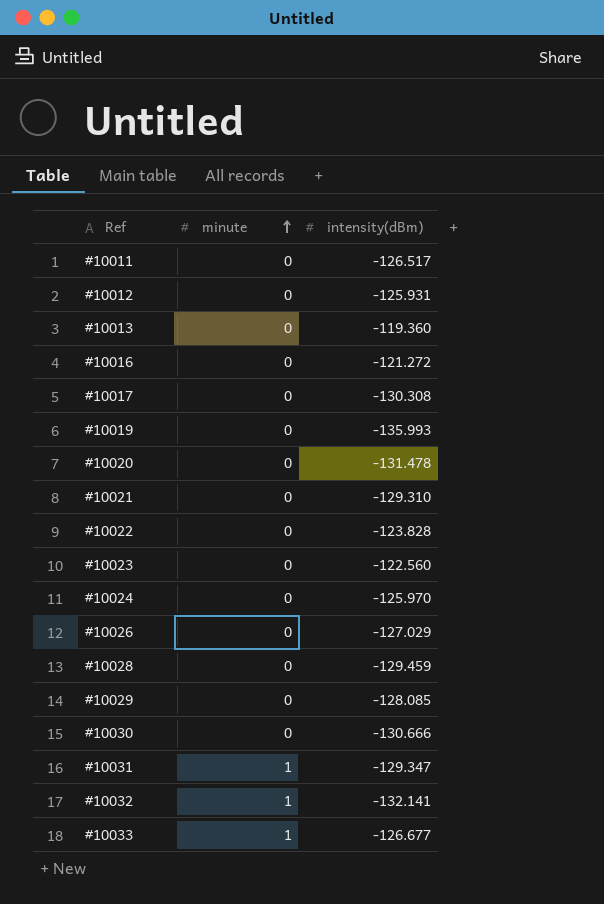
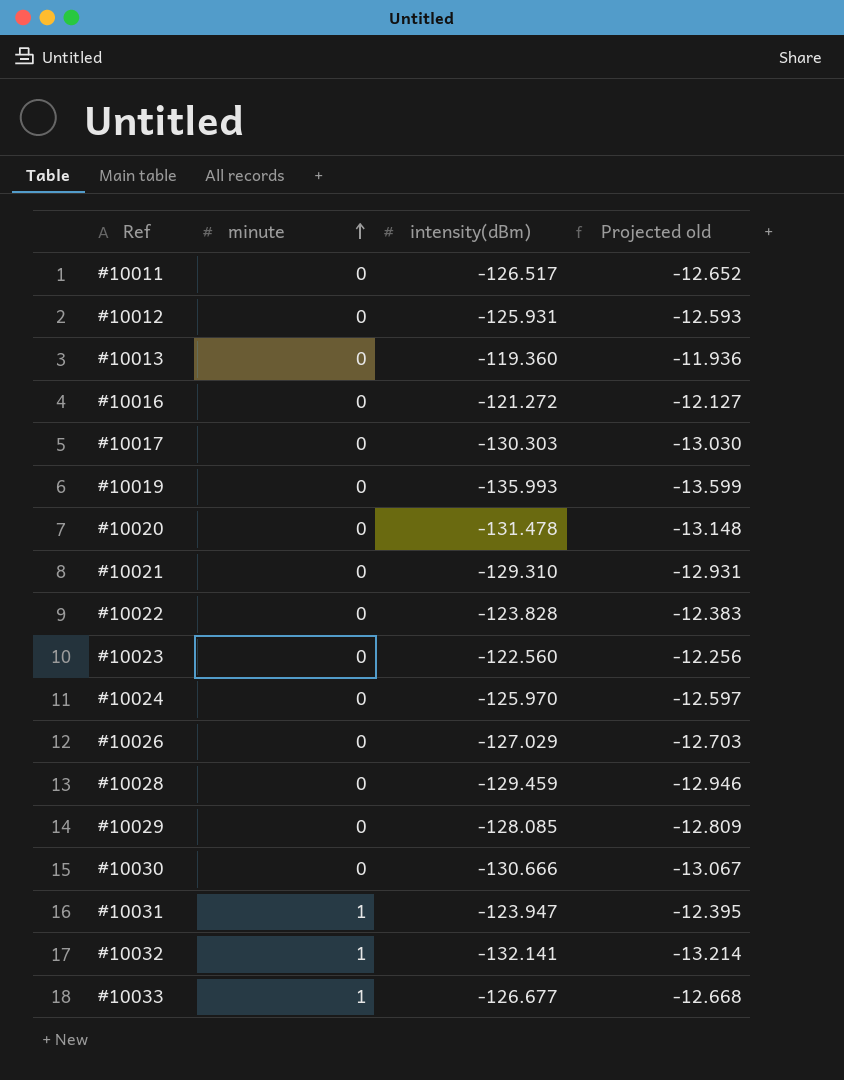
column Projected old | formula: none -> [intensity(dBm)] * 0.1
#10017 | intensity(dBm): -130.308 -> -130.303
#10031 | intensity(dBm): -129.347 -> -123.947

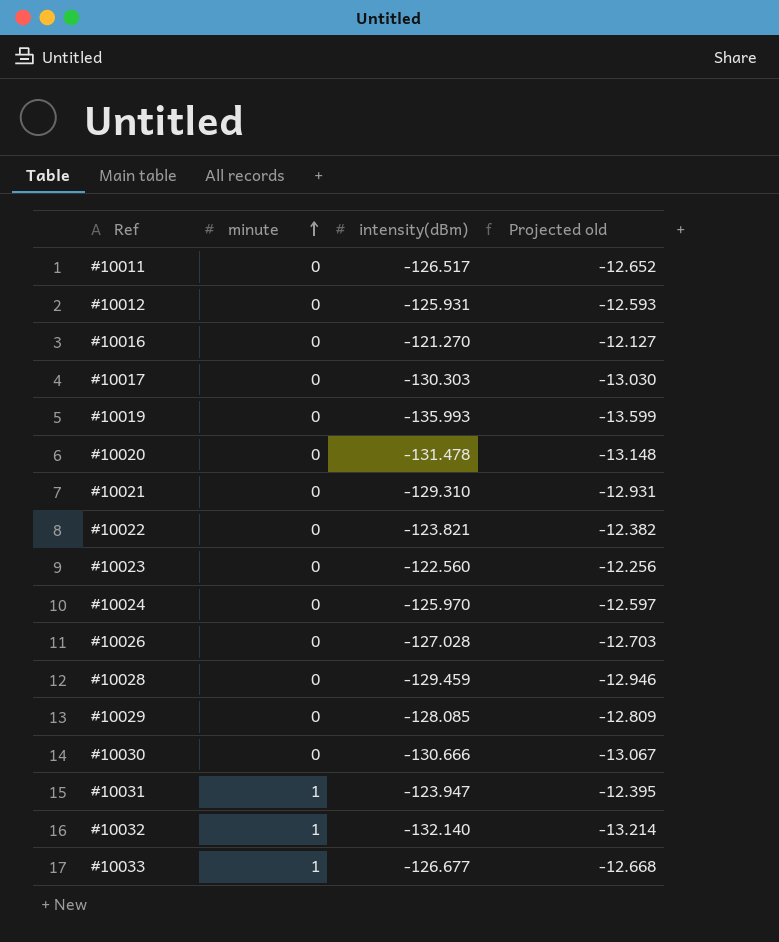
row #10013: 0 | -119.360 | -11.936 -> none
#10016 | intensity(dBm): -121.272 -> -121.270
#10022 | intensity(dBm): -123.828 -> -123.821
#10022 | Projected old: -12.383 -> -12.382
#10026 | intensity(dBm): -127.029 -> -127.028
#10032 | intensity(dBm): -132.141 -> -132.140

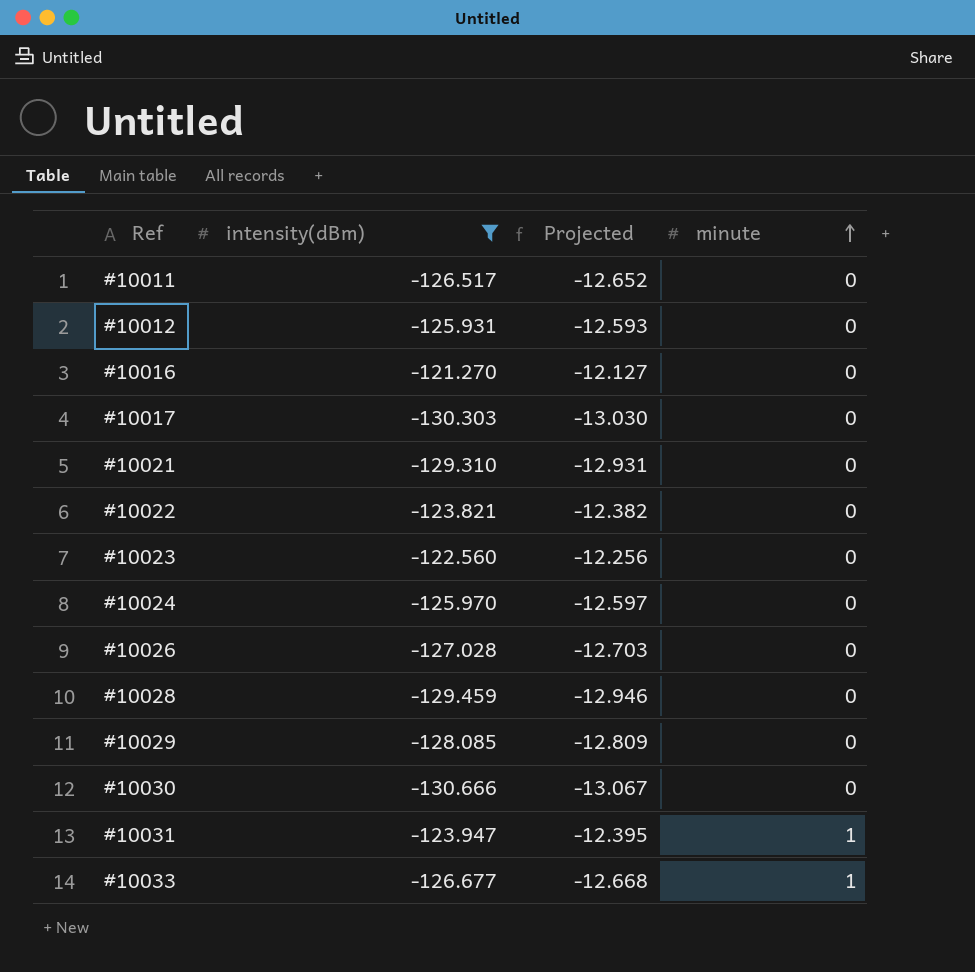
filter: none -> intensity(dBm) >= -130.666
column name: Projected old -> Projected
column minute | position: 2 -> 4

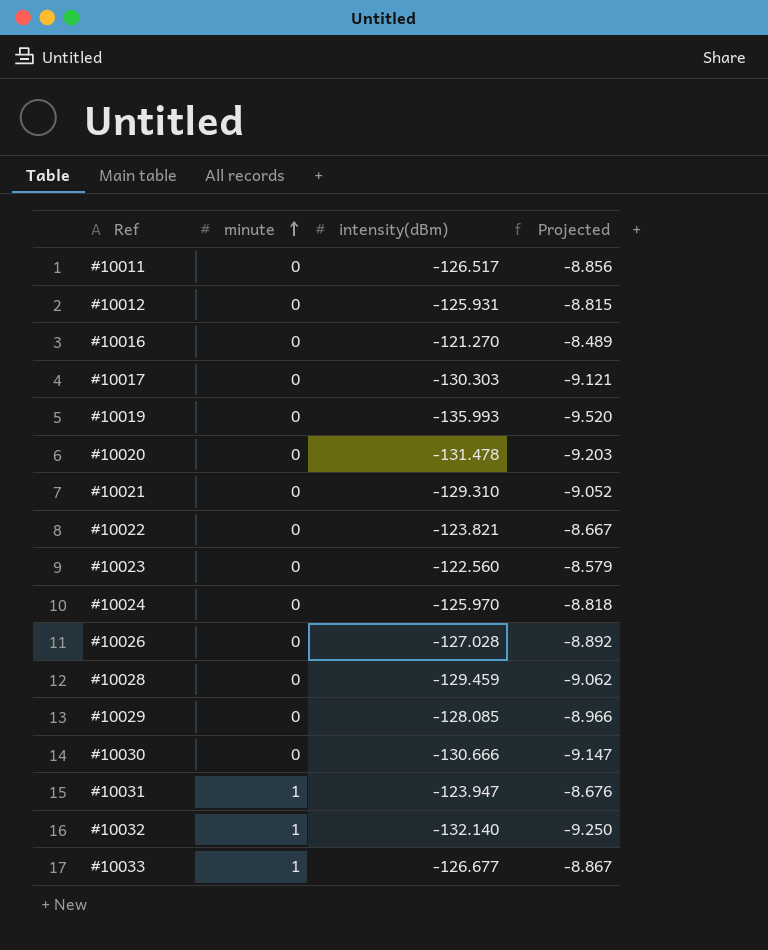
filter: intensity(dBm) >= -130.666 -> none
column minute | position: 4 -> 2
column Projected | formula: [intensity(dBm)] * 0.1 -> [intensity(dBm)] * 0.07

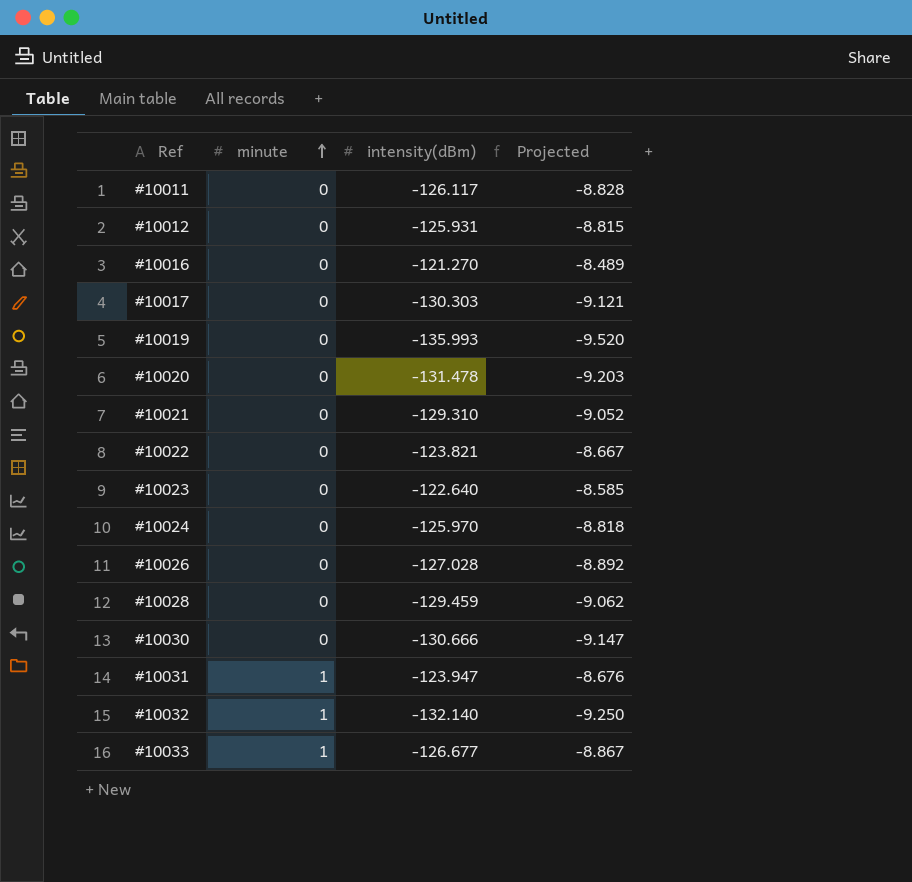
row #10029: 0 | -128.085 | -8.966 -> none
#10011 | intensity(dBm): -126.517 -> -126.117
#10011 | Projected: -8.856 -> -8.828
#10023 | intensity(dBm): -122.560 -> -122.640
#10023 | Projected: -8.579 -> -8.585

